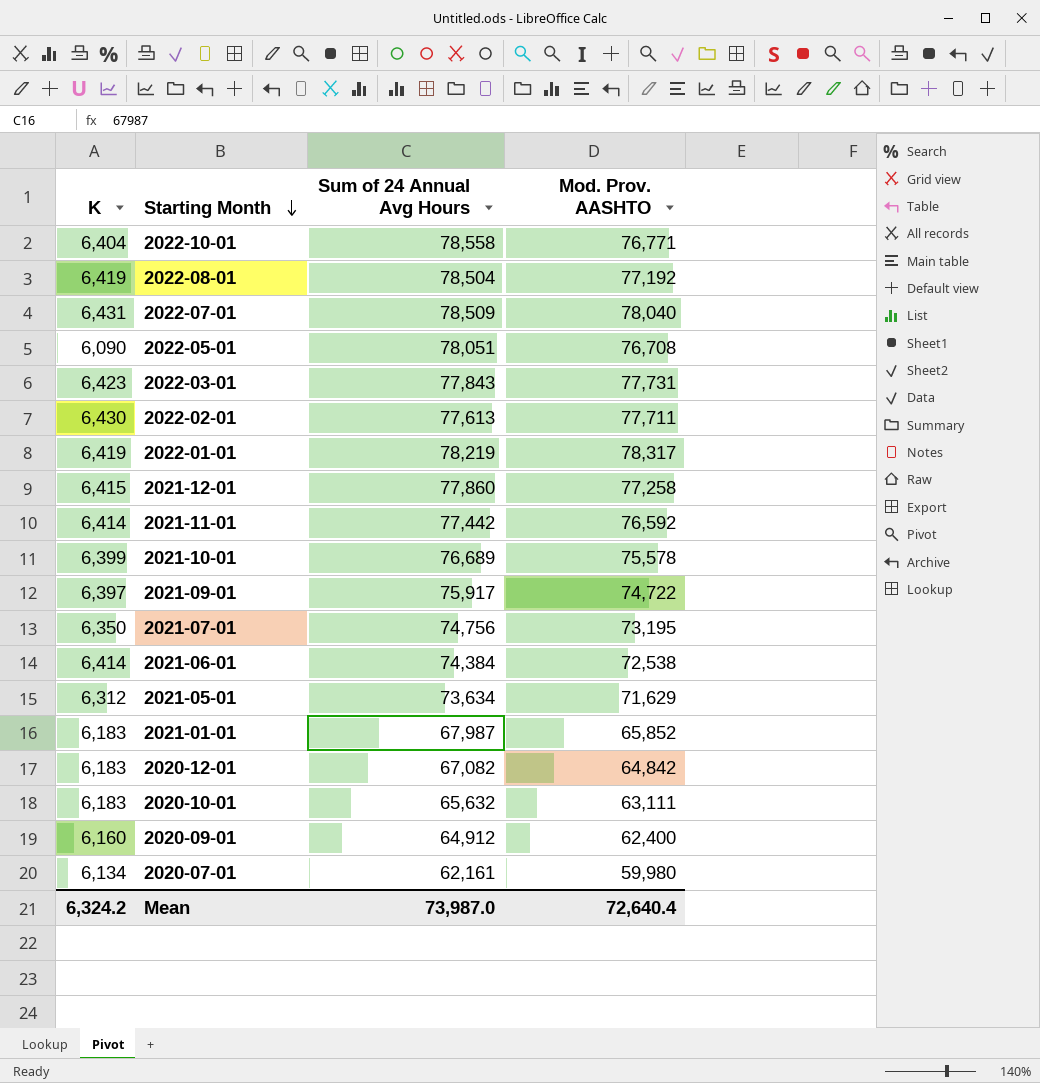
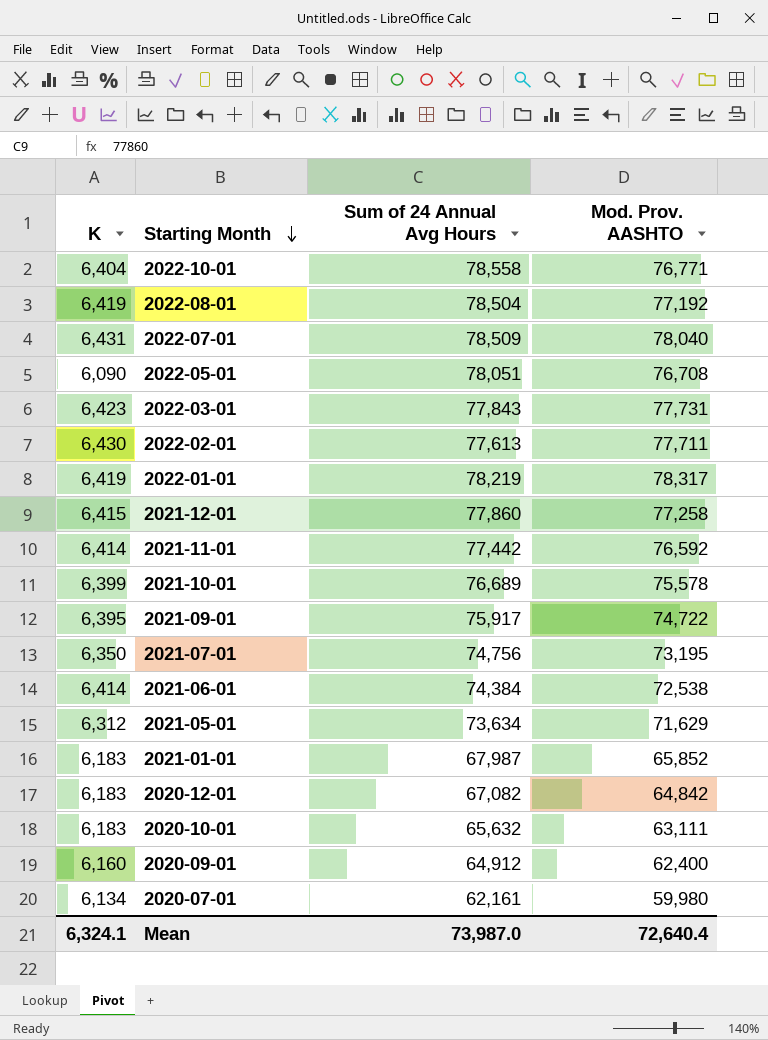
2021-09-01 | K: 6,397 -> 6,395
Mean | K: 6,324.2 -> 6,324.1

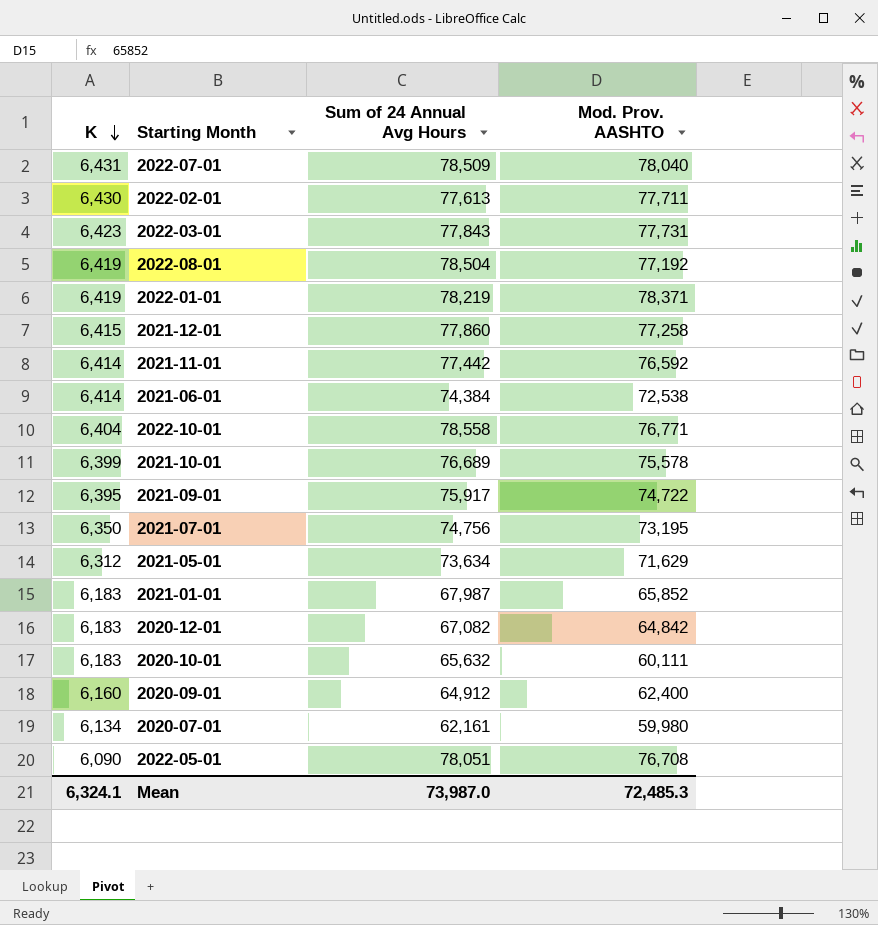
row order: Starting Month descending -> K descending
2022-01-01 | Mod. Prov. AASHTO: 78,317 -> 78,371
2020-10-01 | Mod. Prov. AASHTO: 63,111 -> 60,111
Mean | Mod. Prov. AASHTO: 72,640.4 -> 72,485.3

